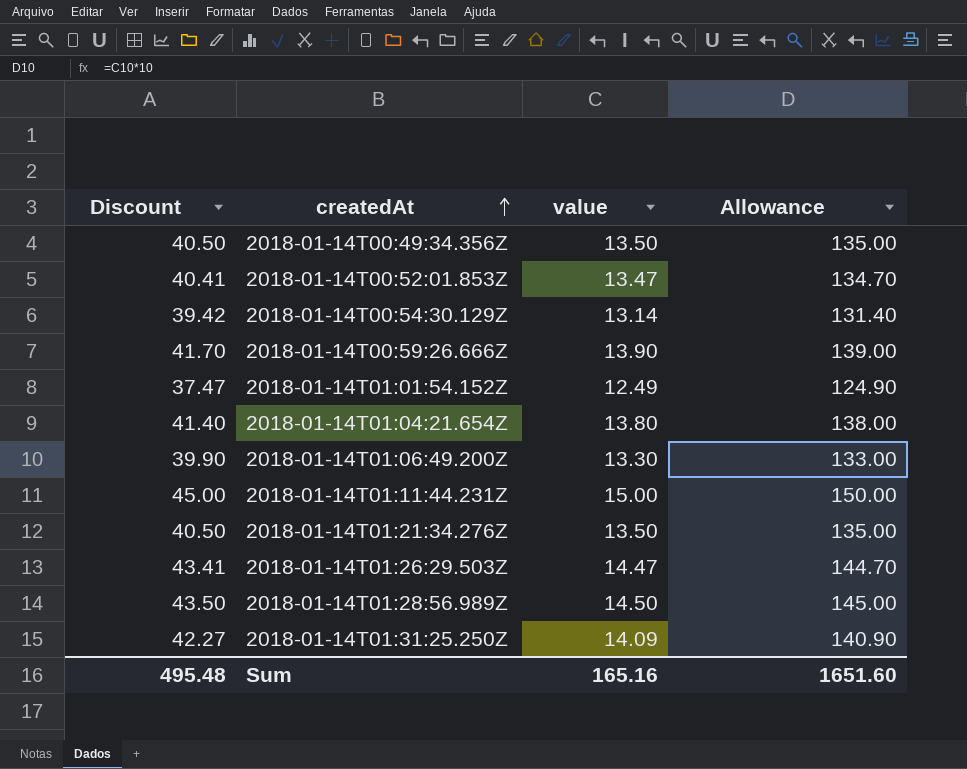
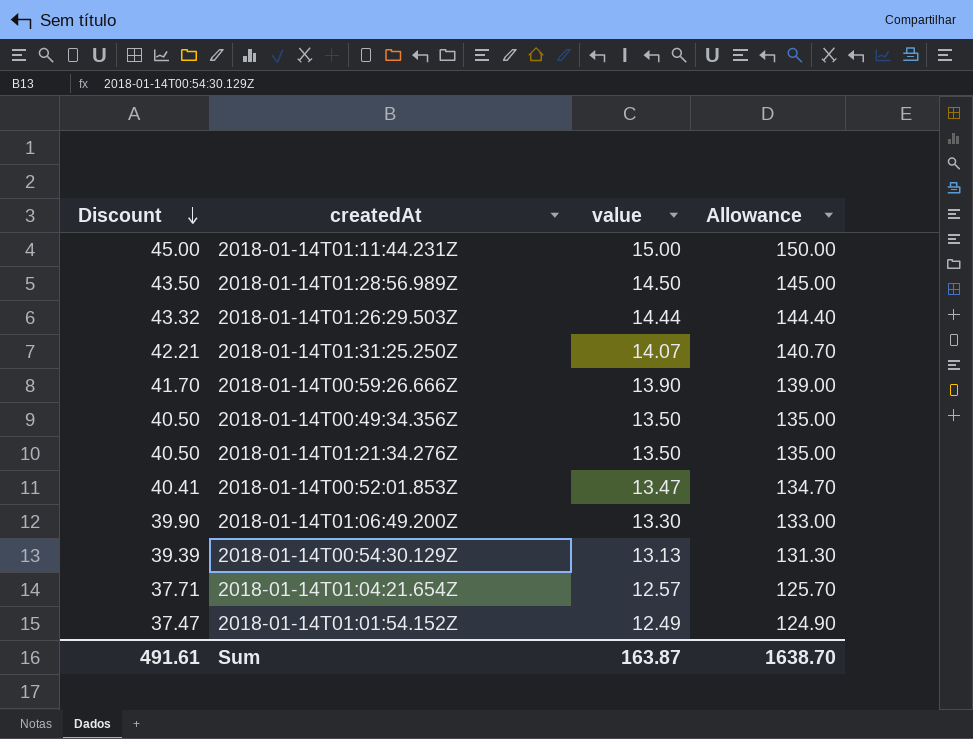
row order: createdAt ascending -> Discount descending
2018-01-14T01:26:29.503Z | Discount: 43.41 -> 43.32
2018-01-14T01:26:29.503Z | value: 14.47 -> 14.44
2018-01-14T01:26:29.503Z | Allowance: 144.70 -> 144.40
2018-01-14T01:31:25.250Z | Discount: 42.27 -> 42.21
2018-01-14T01:31:25.250Z | value: 14.09 -> 14.07
2018-01-14T01:31:25.250Z | Allowance: 140.90 -> 140.70
2018-01-14T00:54:30.129Z | Discount: 39.42 -> 39.39
2018-01-14T00:54:30.129Z | value: 13.14 -> 13.13
2018-01-14T00:54:30.129Z | Allowance: 131.40 -> 131.30
2018-01-14T01:04:21.654Z | Discount: 41.40 -> 37.71
2018-01-14T01:04:21.654Z | value: 13.80 -> 12.57
2018-01-14T01:04:21.654Z | Allowance: 138.00 -> 125.70
Sum | Discount: 495.48 -> 491.61
Sum | value: 165.16 -> 163.87
Sum | Allowance: 1651.60 -> 1638.70

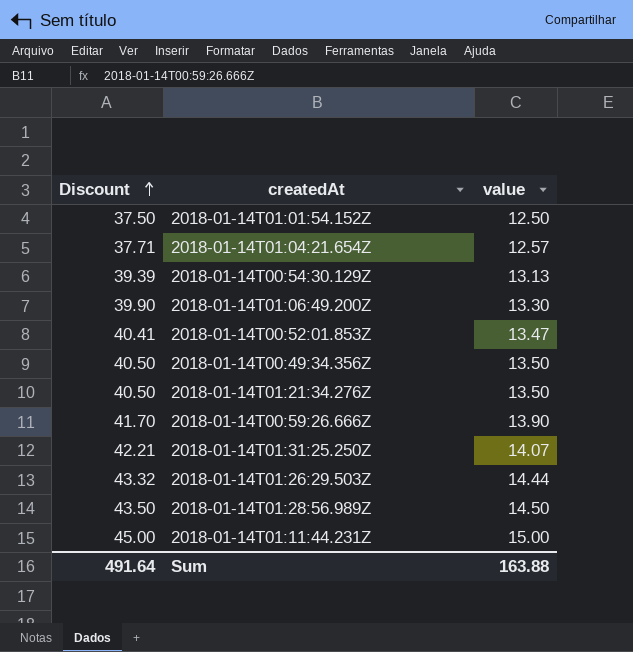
row order: Discount descending -> Discount ascending
column Allowance | formula: [value] * 10 -> none
2018-01-14T01:01:54.152Z | Discount: 37.47 -> 37.50
2018-01-14T01:01:54.152Z | value: 12.49 -> 12.50
Sum | Discount: 491.61 -> 491.64
Sum | value: 163.87 -> 163.88

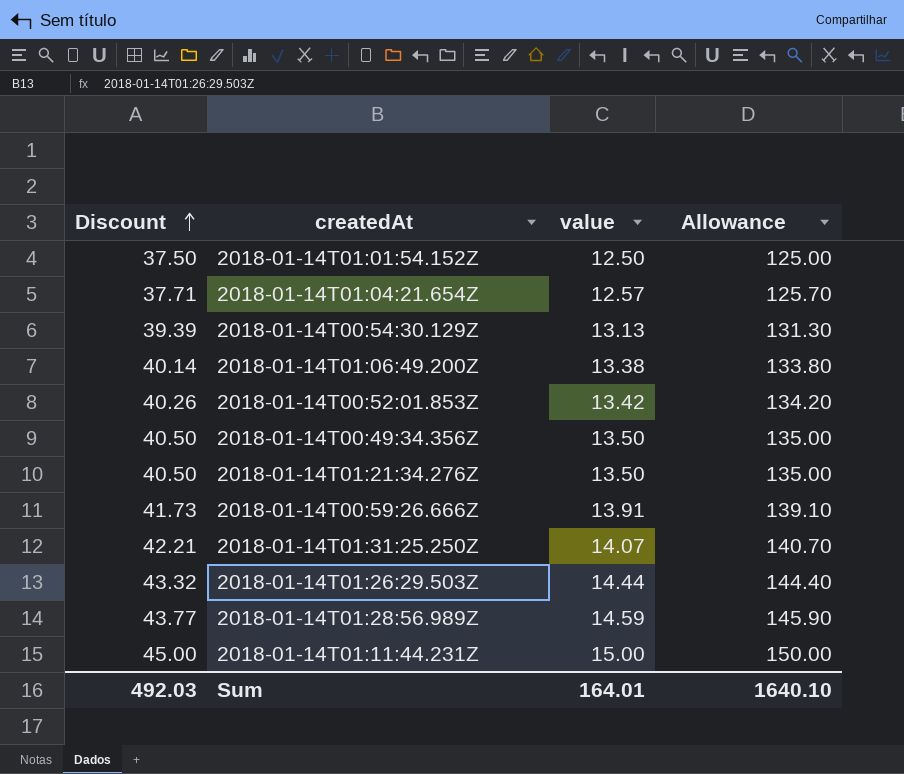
column Allowance | formula: none -> [value] * 10
2018-01-14T01:06:49.200Z | Discount: 39.90 -> 40.14
2018-01-14T01:06:49.200Z | value: 13.30 -> 13.38
2018-01-14T00:52:01.853Z | Discount: 40.41 -> 40.26
2018-01-14T00:52:01.853Z | value: 13.47 -> 13.42
2018-01-14T00:59:26.666Z | Discount: 41.70 -> 41.73
2018-01-14T00:59:26.666Z | value: 13.90 -> 13.91
2018-01-14T01:28:56.989Z | Discount: 43.50 -> 43.77
2018-01-14T01:28:56.989Z | value: 14.50 -> 14.59
Sum | Discount: 491.64 -> 492.03
Sum | value: 163.88 -> 164.01

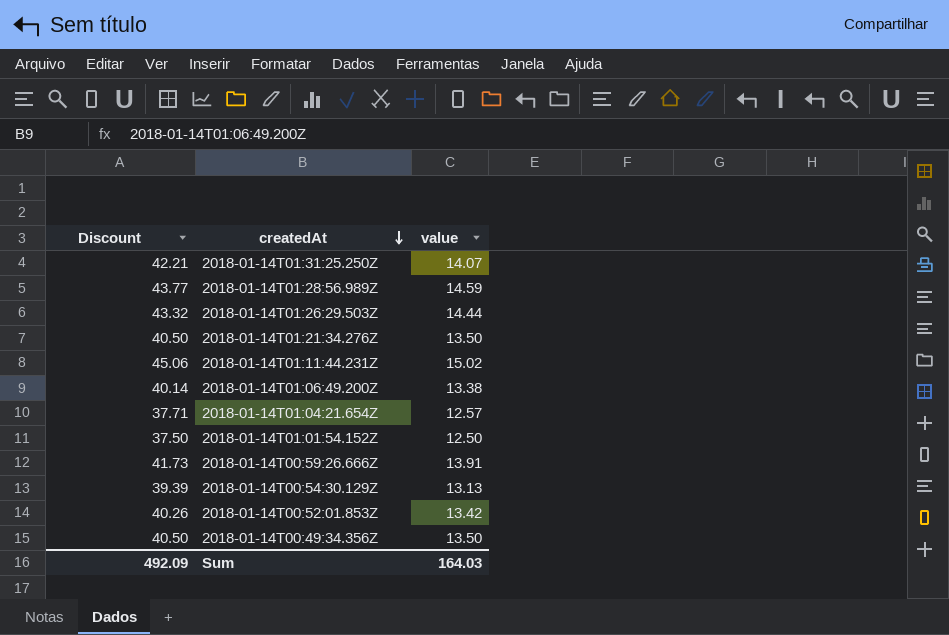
row order: Discount ascending -> createdAt descending
column Allowance | formula: [value] * 10 -> none
2018-01-14T01:11:44.231Z | Discount: 45.00 -> 45.06
2018-01-14T01:11:44.231Z | value: 15.00 -> 15.02
Sum | Discount: 492.03 -> 492.09
Sum | value: 164.01 -> 164.03

